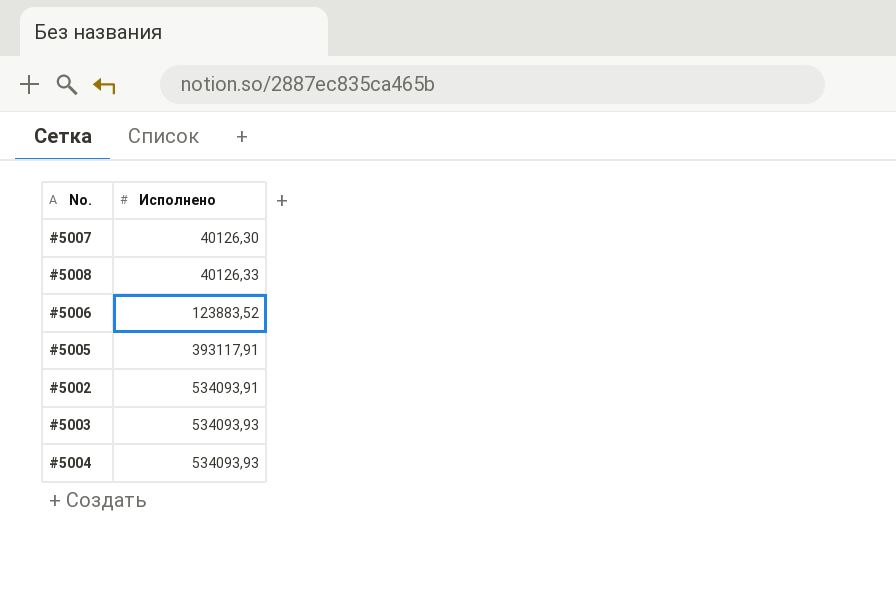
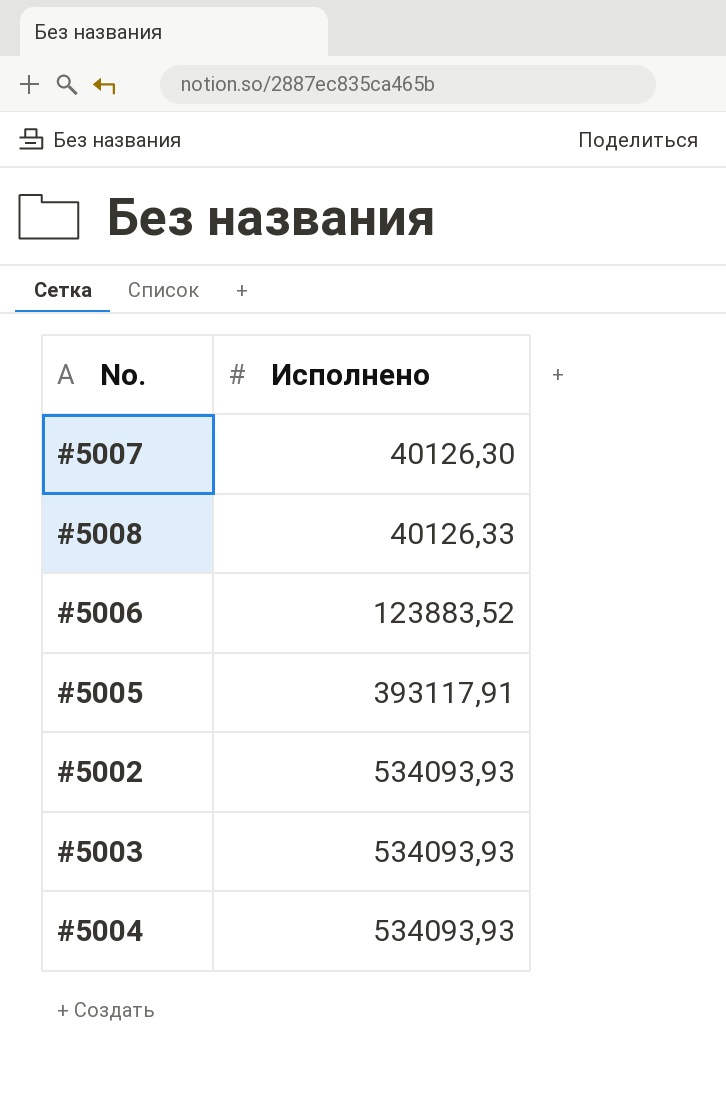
#5002 | Исполнено: 534093,91 -> 534093,93

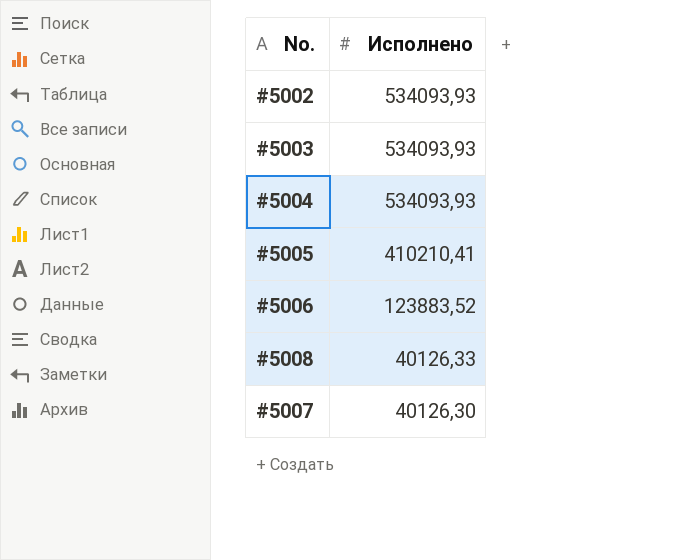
row order: Исполнено ascending -> Исполнено descending
#5005 | Исполнено: 393117,91 -> 410210,41

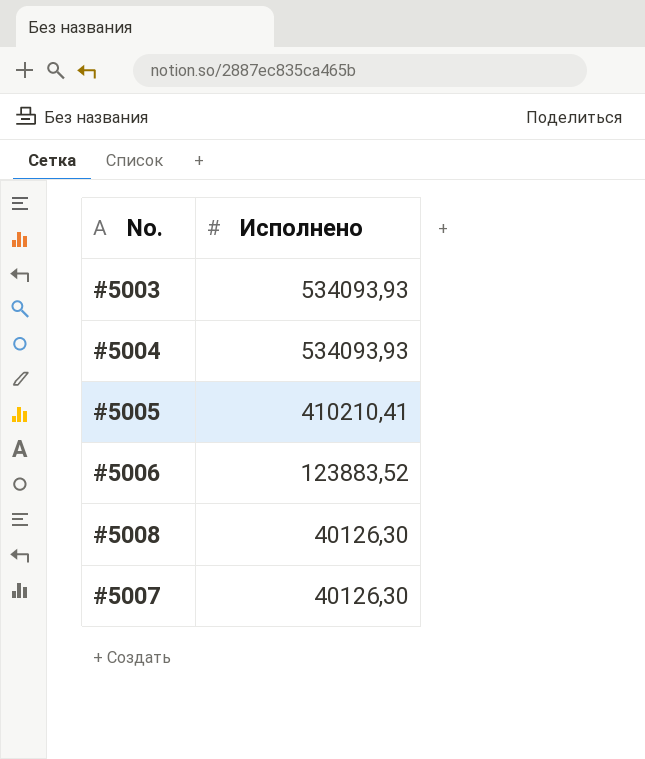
row #5002: 534093,93 -> none
#5008 | Исполнено: 40126,33 -> 40126,30

